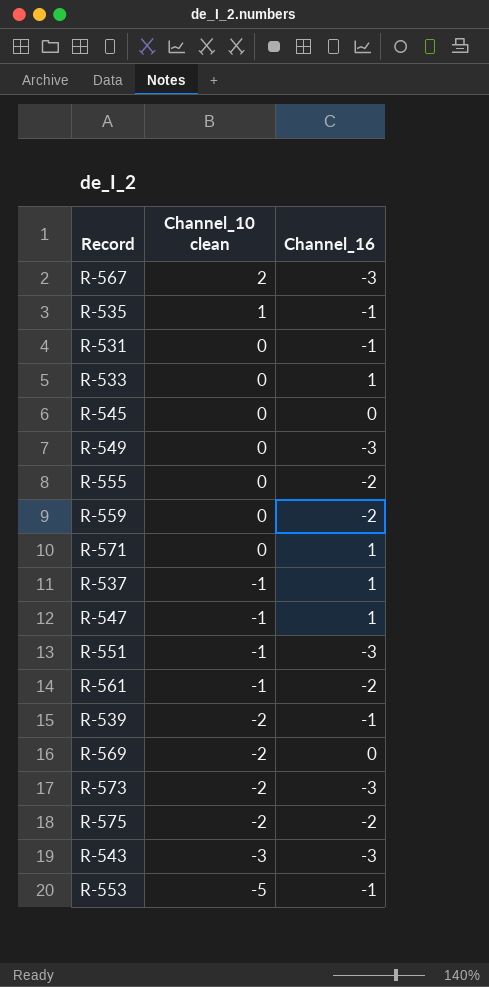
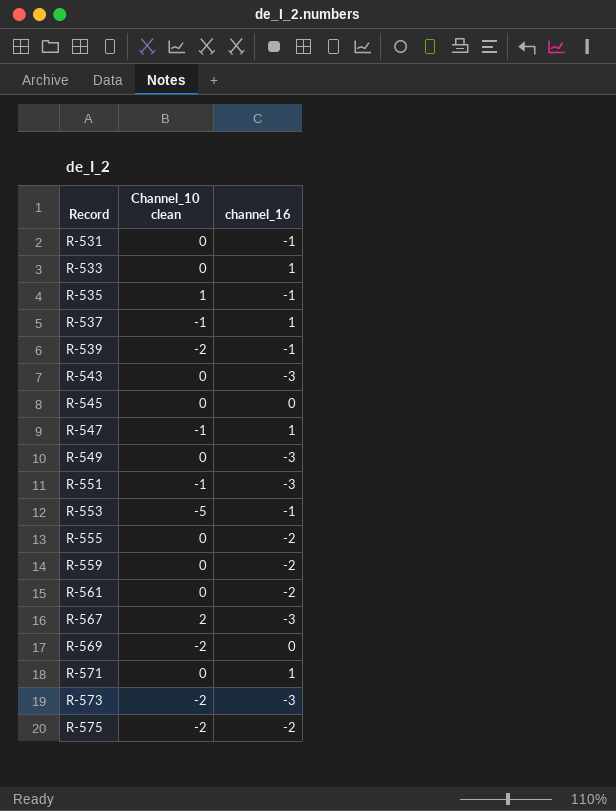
row order: Channel_10 clean descending -> Record ascending
column name: Channel_16 -> channel_16
R-543 | Channel_10 clean: -3 -> 0
R-561 | Channel_10 clean: -1 -> 0

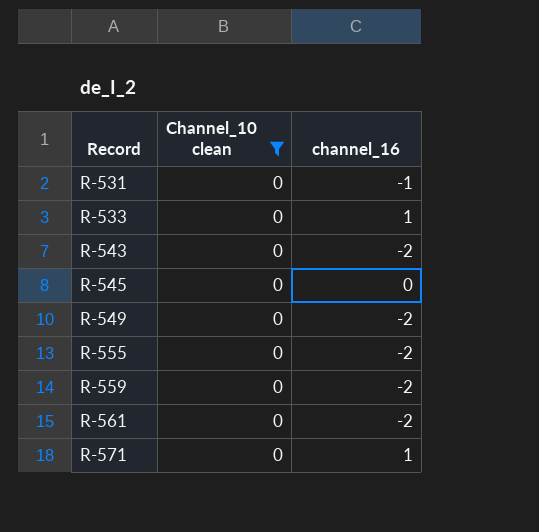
filter: none -> Channel_10 clean = 0
R-543 | channel_16: -3 -> -2
R-549 | channel_16: -3 -> -2

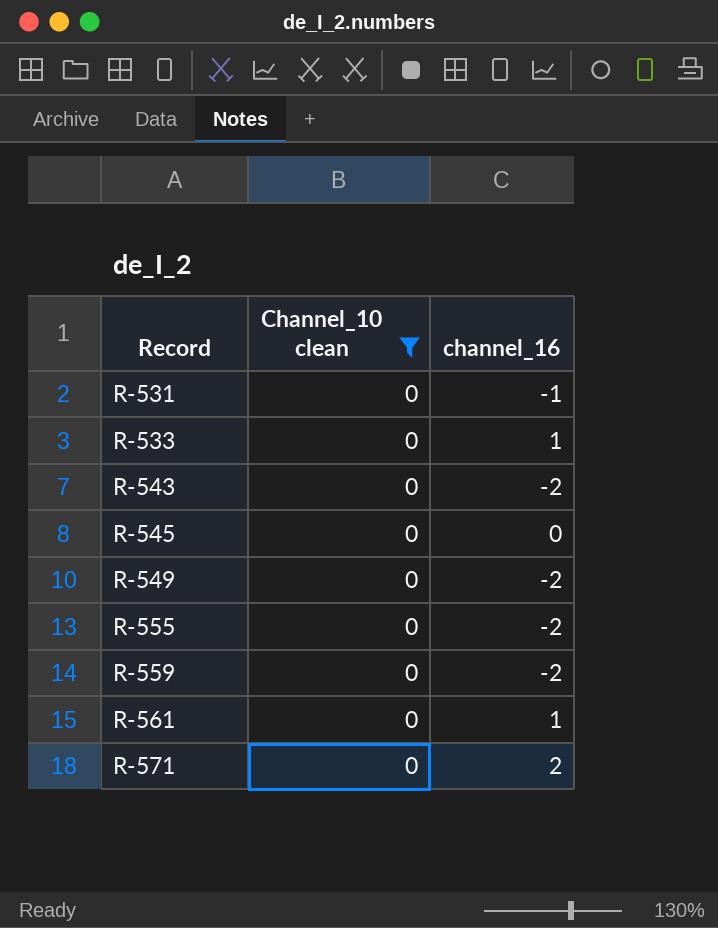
R-561 | channel_16: -2 -> 1
R-571 | channel_16: 1 -> 2

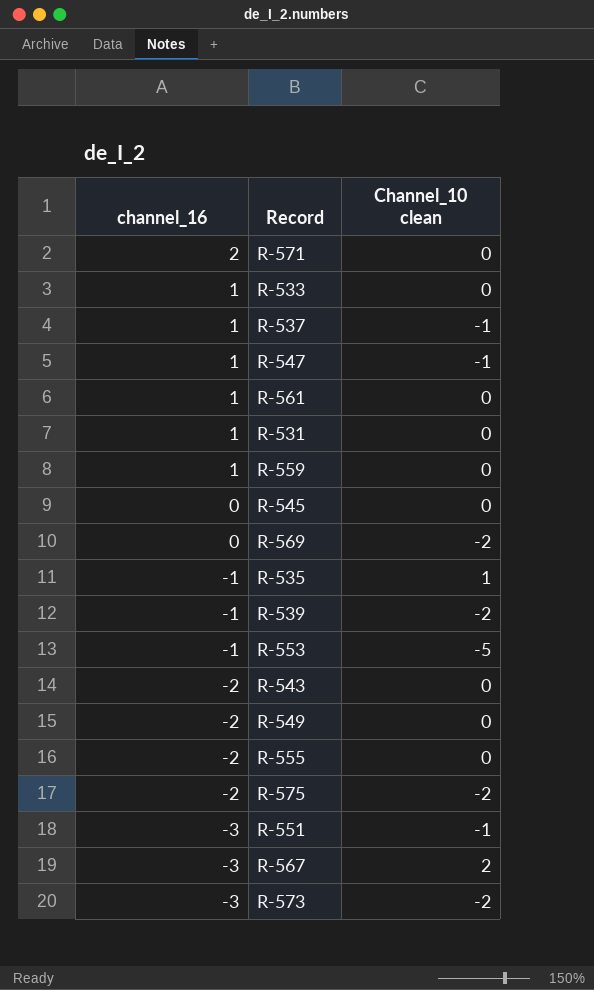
filter: Channel_10 clean = 0 -> none
row order: Record ascending -> channel_16 descending
column channel_16 | position: 3 -> 1
R-531 | channel_16: -1 -> 1
R-559 | channel_16: -2 -> 1

